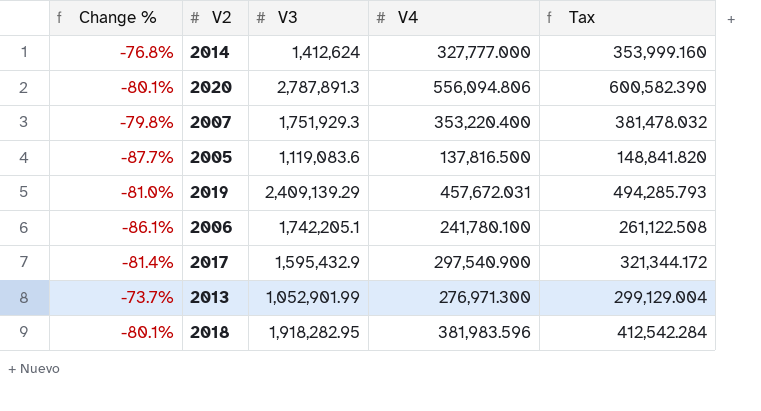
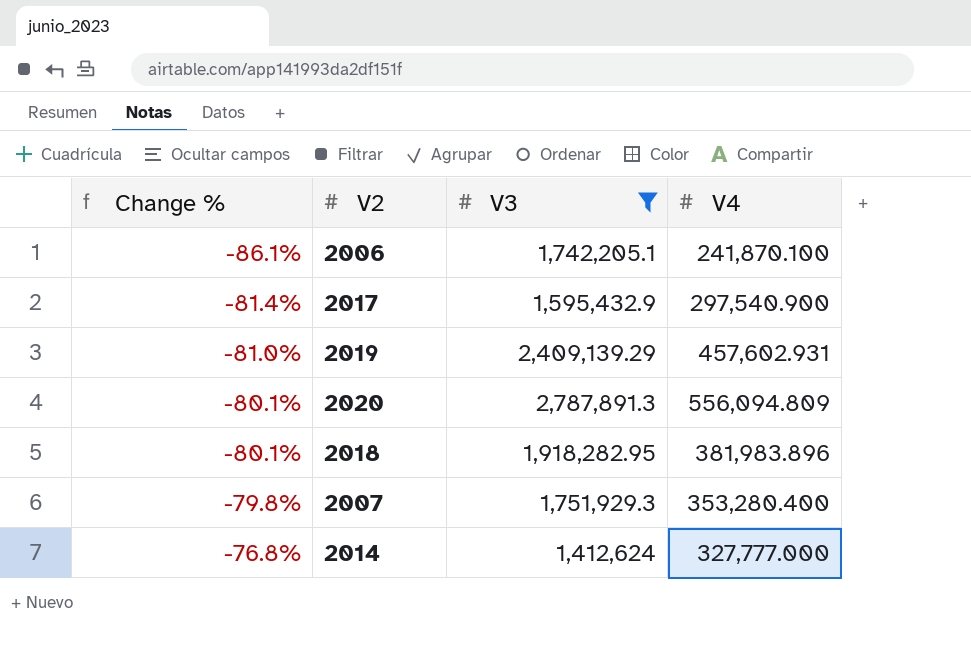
filter: none -> V3 >= 1,412,624
row order: none -> Change % ascending
column Tax | formula: [V4] * 1.08 -> none
2006 | V4: 241,780.100 -> 241,870.100
2019 | V4: 457,672.031 -> 457,602.931
2020 | V4: 556,094.806 -> 556,094.809
2018 | V4: 381,983.596 -> 381,983.896
2007 | V4: 353,220.400 -> 353,280.400

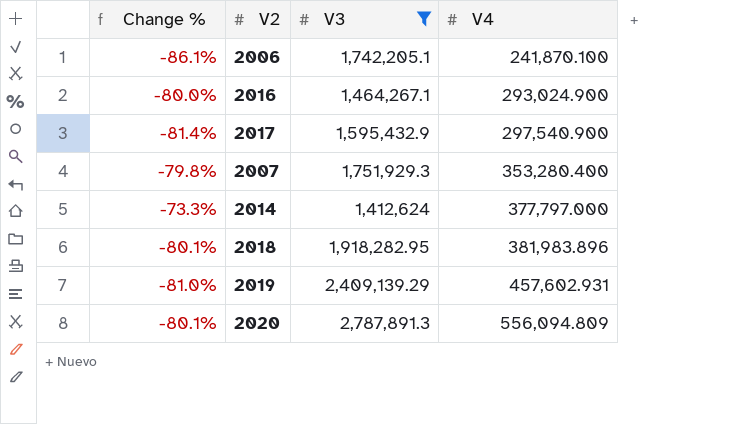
row order: Change % ascending -> V4 ascending
row 2016: none -> -80.0% | 1,464,267.1 | 293,024.900
2014 | Change %: -76.8% -> -73.3%
2014 | V4: 327,777.000 -> 377,797.000

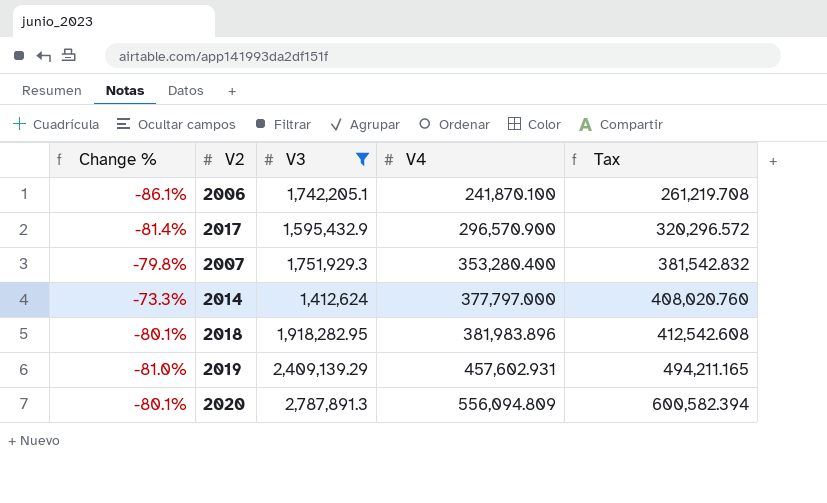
column Tax | formula: none -> [V4] * 1.08
row 2016: -80.0% | 1,464,267.1 | 293,024.900 -> none
2017 | V4: 297,540.900 -> 296,570.900

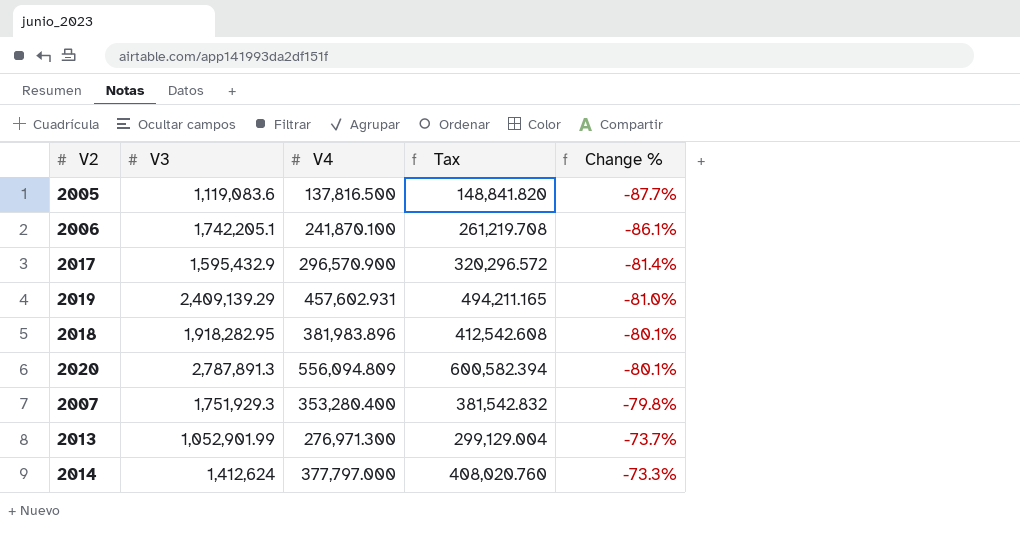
filter: V3 >= 1,412,624 -> none
row order: V4 ascending -> Change % ascending
column Change % | position: 1 -> 5

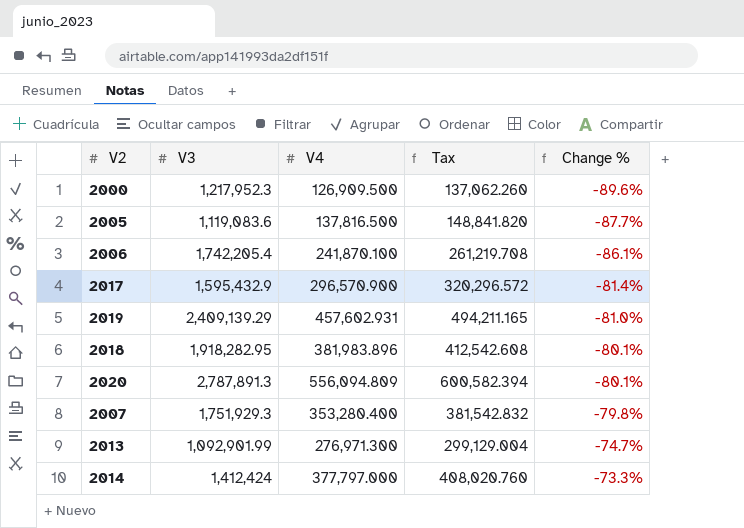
row 2000: none -> 1,217,952.3 | 126,909.500 | 137,062.260 | -89.6%
2006 | V3: 1,742,205.1 -> 1,742,205.4
2013 | V3: 1,052,901.99 -> 1,092,901.99
2013 | Change %: -73.7% -> -74.7%
2014 | V3: 1,412,624 -> 1,412,424

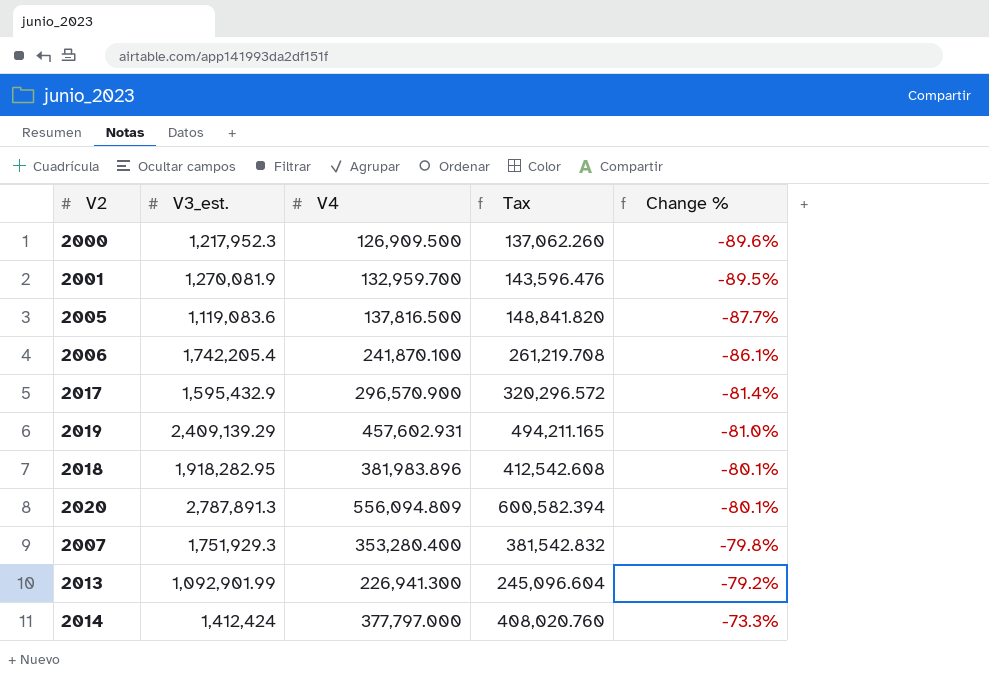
column name: V3 -> V3_est.
row 2001: none -> 1,270,081.9 | 132,959.700 | 143,596.476 | -89.5%
2013 | V4: 276,971.300 -> 226,941.300
2013 | Tax: 299,129.004 -> 245,096.604
2013 | Change %: -74.7% -> -79.2%

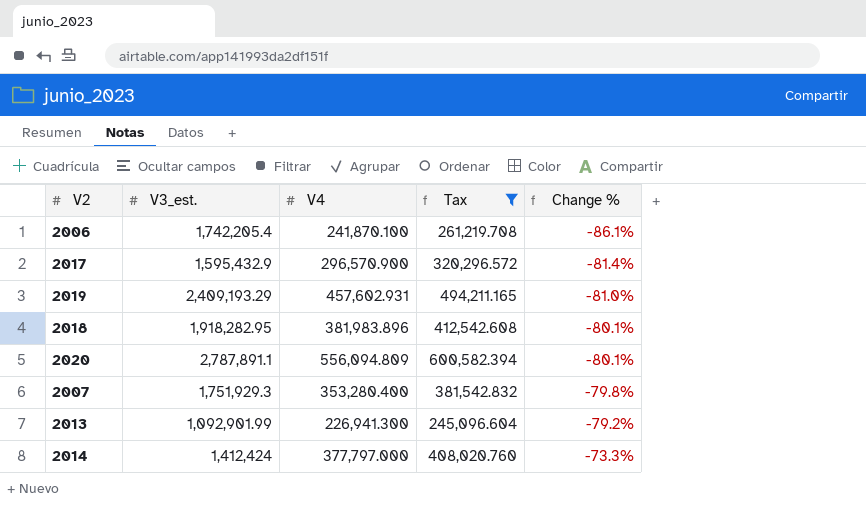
filter: none -> Tax >= 245,096.604
2019 | V3_est.: 2,409,139.29 -> 2,409,193.29
2020 | V3_est.: 2,787,891.3 -> 2,787,891.1

